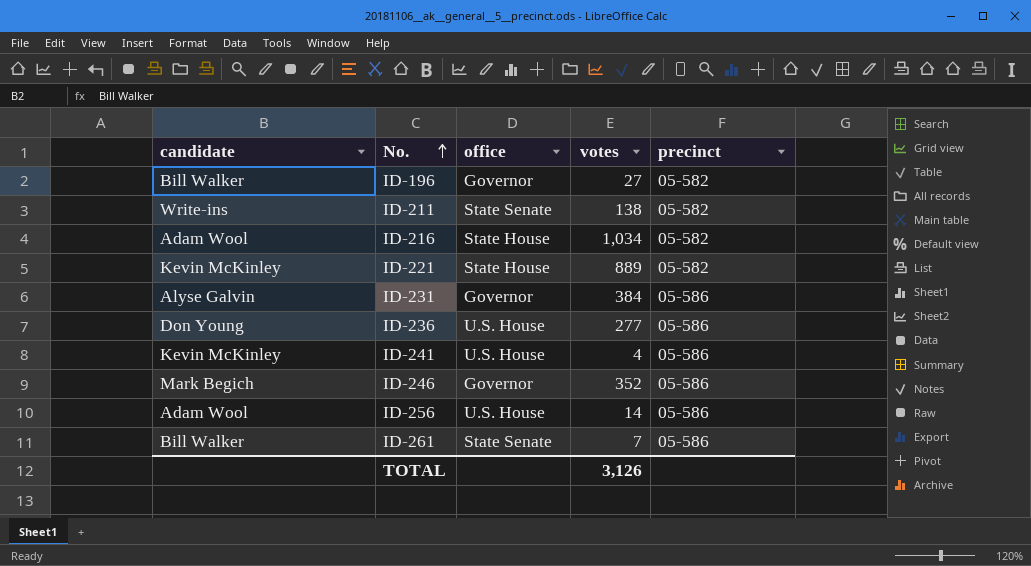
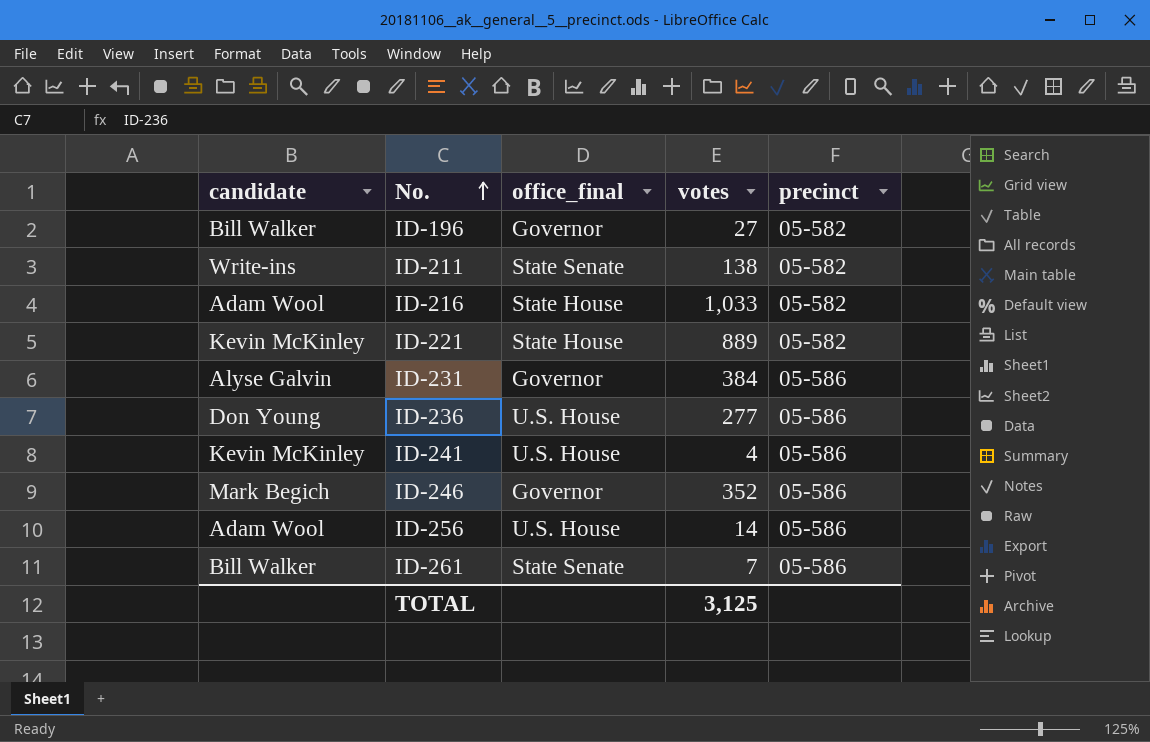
column name: office -> office_final
ID-216 | votes: 1,034 -> 1,033
TOTAL | votes: 3,126 -> 3,125

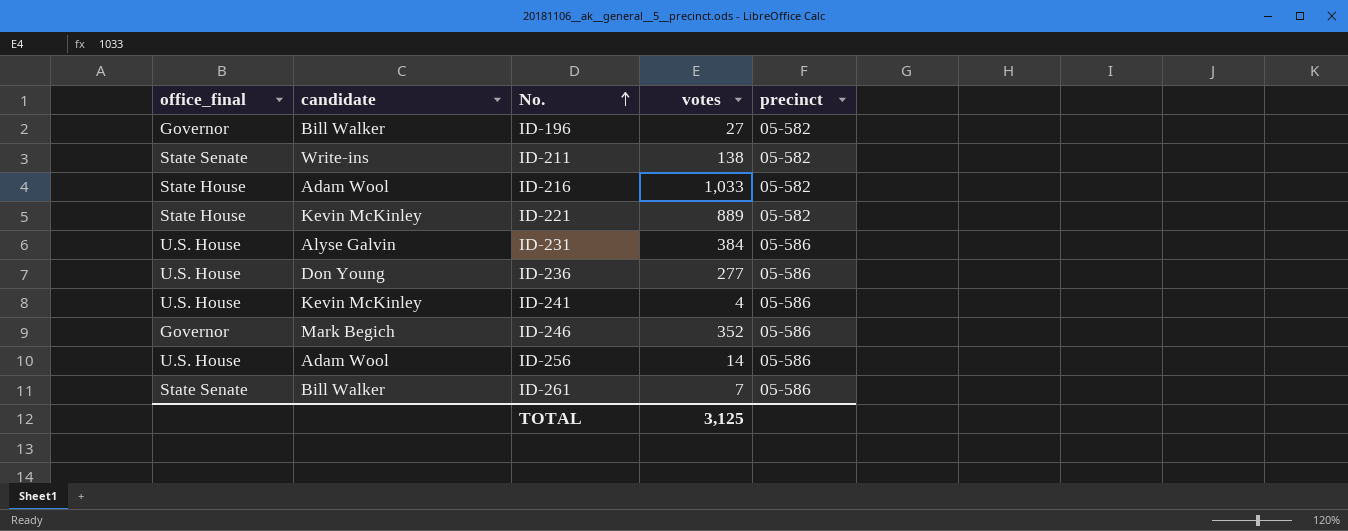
column office_final | position: 3 -> 1
ID-231 | office_final: Governor -> U.S. House

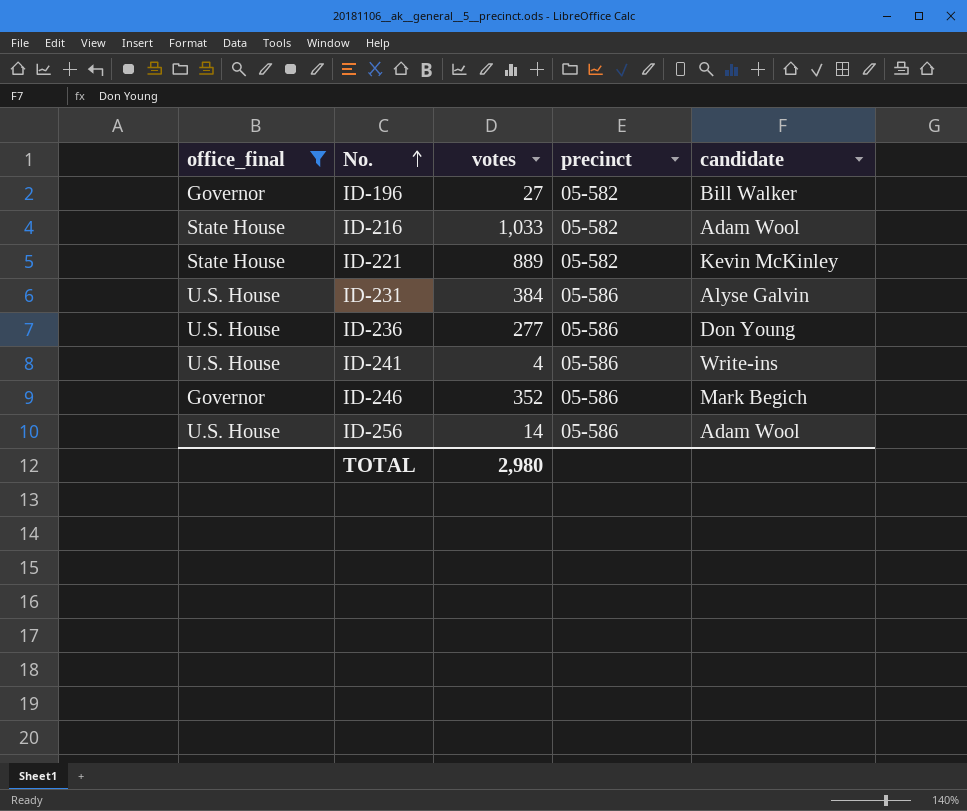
filter: none -> office_final != State Senate
column candidate | position: 2 -> 5
ID-241 | candidate: Kevin McKinley -> Write-ins
TOTAL | votes: 3,125 -> 2,980

